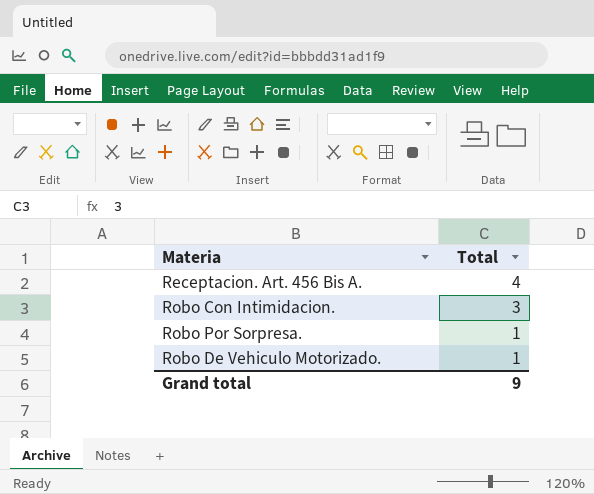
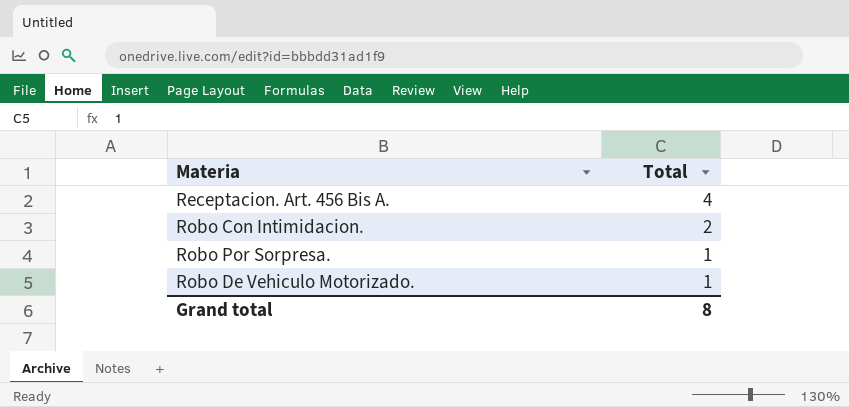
Robo Con Intimidacion. | Total: 3 -> 2
Grand total | Total: 9 -> 8

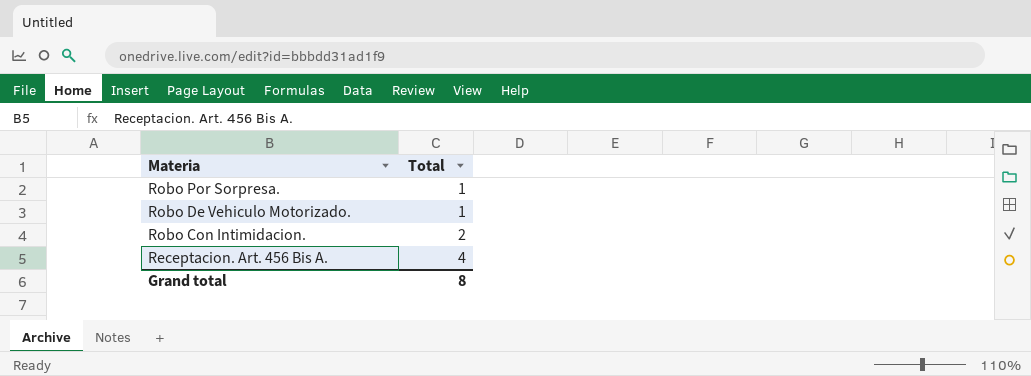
row order: Total descending -> Materia descending

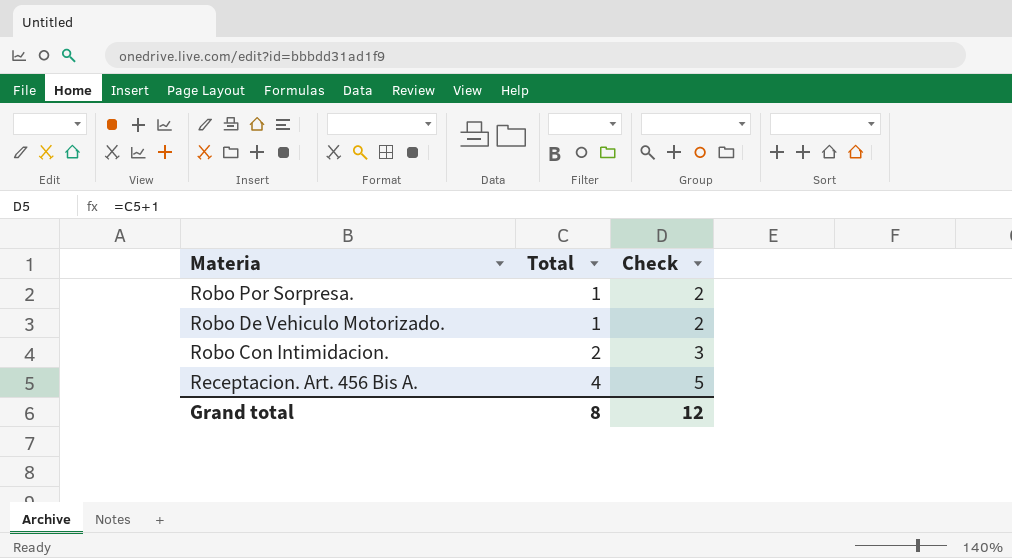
column Check | formula: none -> [Total] + 1

